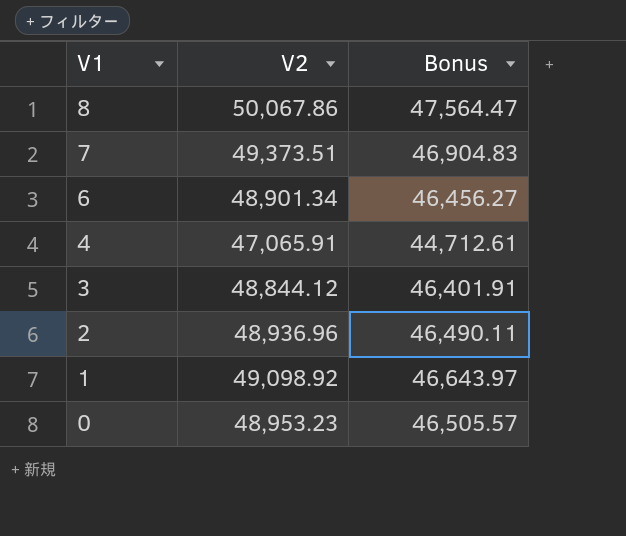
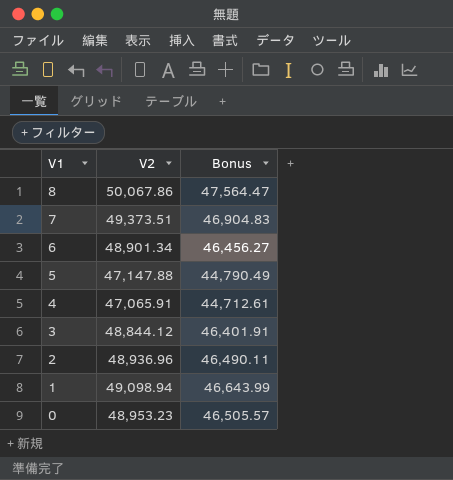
row 5: none -> 47,147.88 | 44,790.49
1 | V2: 49,098.92 -> 49,098.94
1 | Bonus: 46,643.97 -> 46,643.99

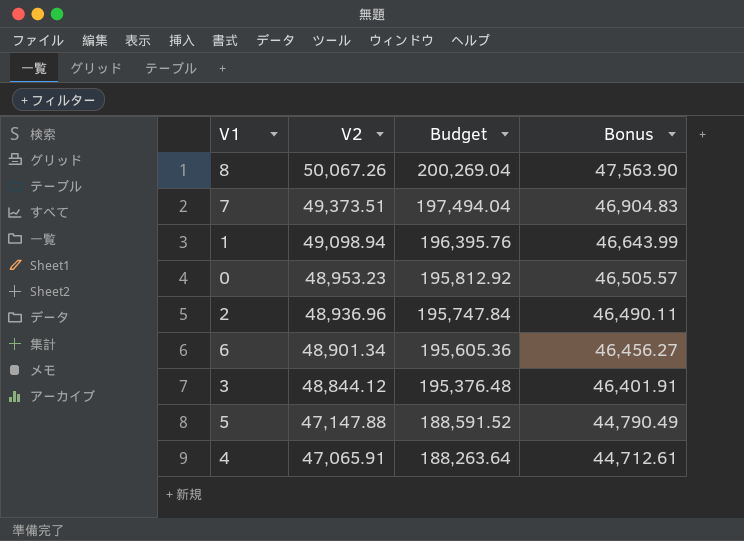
row order: V1 descending -> V2 descending
column Budget | formula: none -> [V2] * 4
8 | V2: 50,067.86 -> 50,067.26
8 | Bonus: 47,564.47 -> 47,563.90

